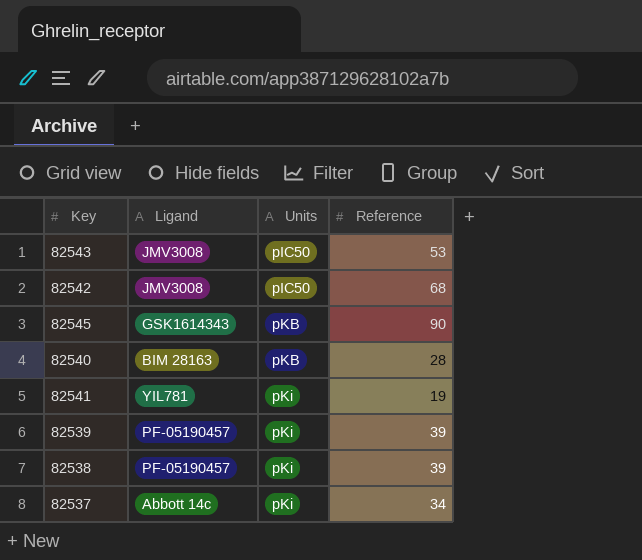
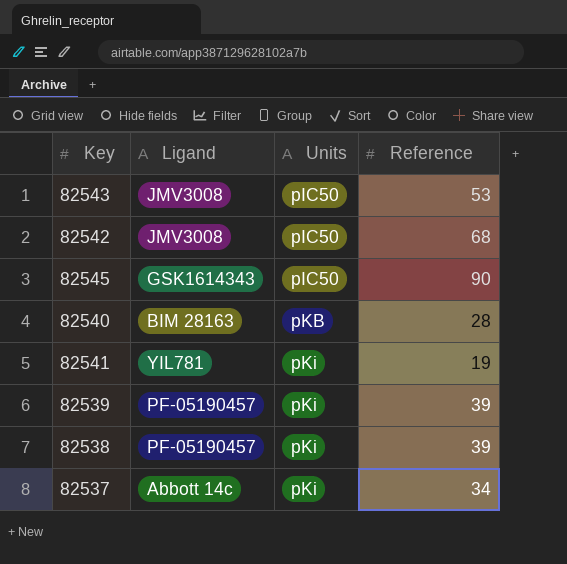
82545 | Units: pKB -> pIC50

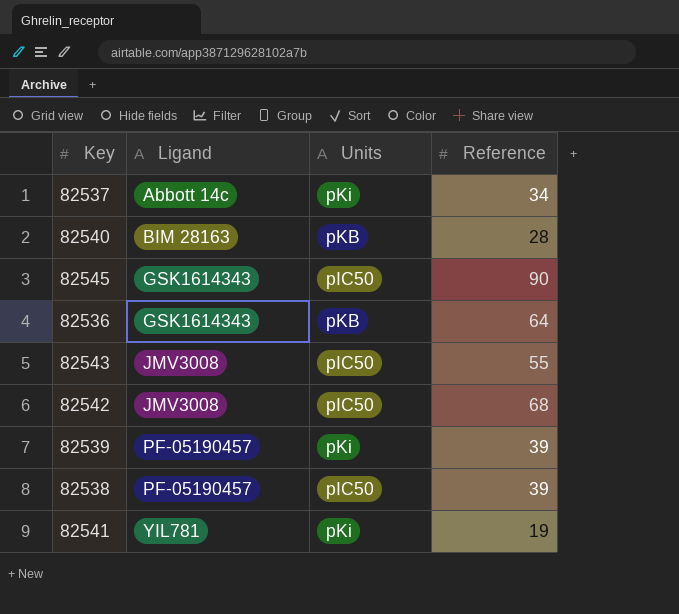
row order: Units ascending -> Ligand ascending
row 82536: none -> GSK1614343 | pKB | 64
82543 | Reference: 53 -> 55
82538 | Units: pKi -> pIC50

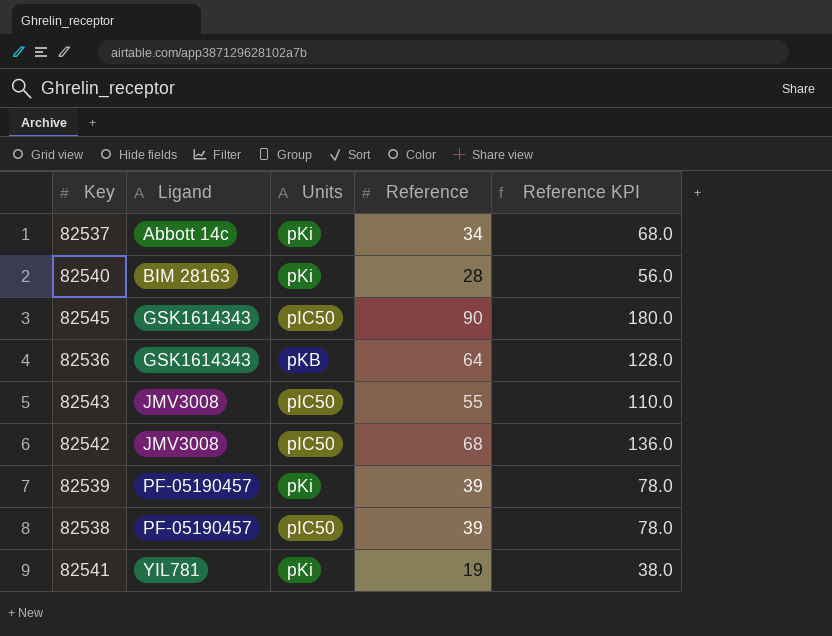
column Reference KPI | formula: none -> [Reference] * 2
82540 | Units: pKB -> pKi

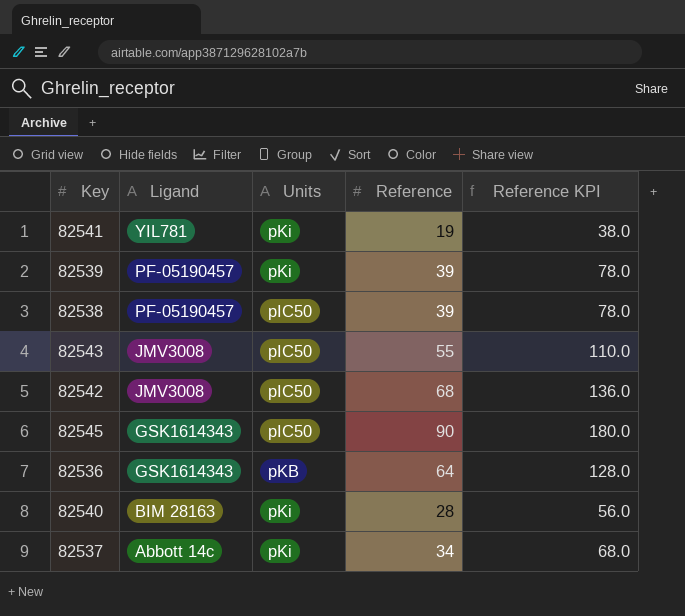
row order: Ligand ascending -> Ligand descending

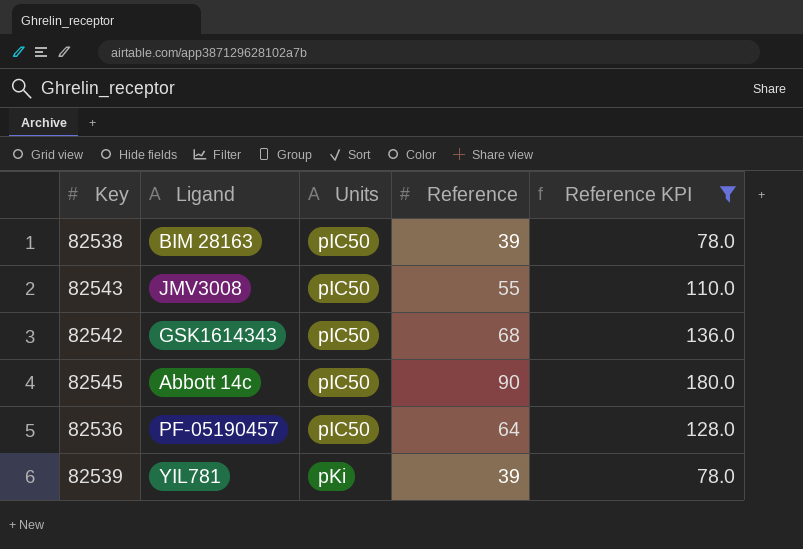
filter: none -> Reference KPI >= 78.0
row order: Ligand descending -> Units ascending
82538 | Ligand: PF-05190457 -> BIM 28163
82542 | Ligand: JMV3008 -> GSK1614343
82545 | Ligand: GSK1614343 -> Abbott 14c
82536 | Ligand: GSK1614343 -> PF-05190457
82536 | Units: pKB -> pIC50
82539 | Ligand: PF-05190457 -> YIL781

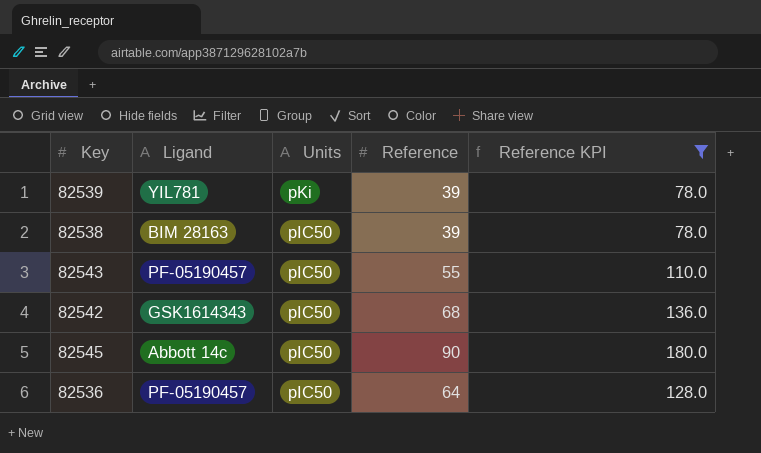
row order: Units ascending -> Units descending
82543 | Ligand: JMV3008 -> PF-05190457

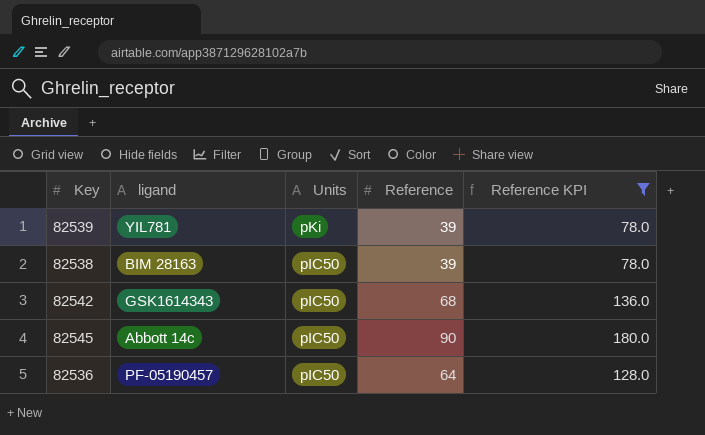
column name: Ligand -> ligand
row 82543: PF-05190457 | pIC50 | 55 | 110.0 -> none

